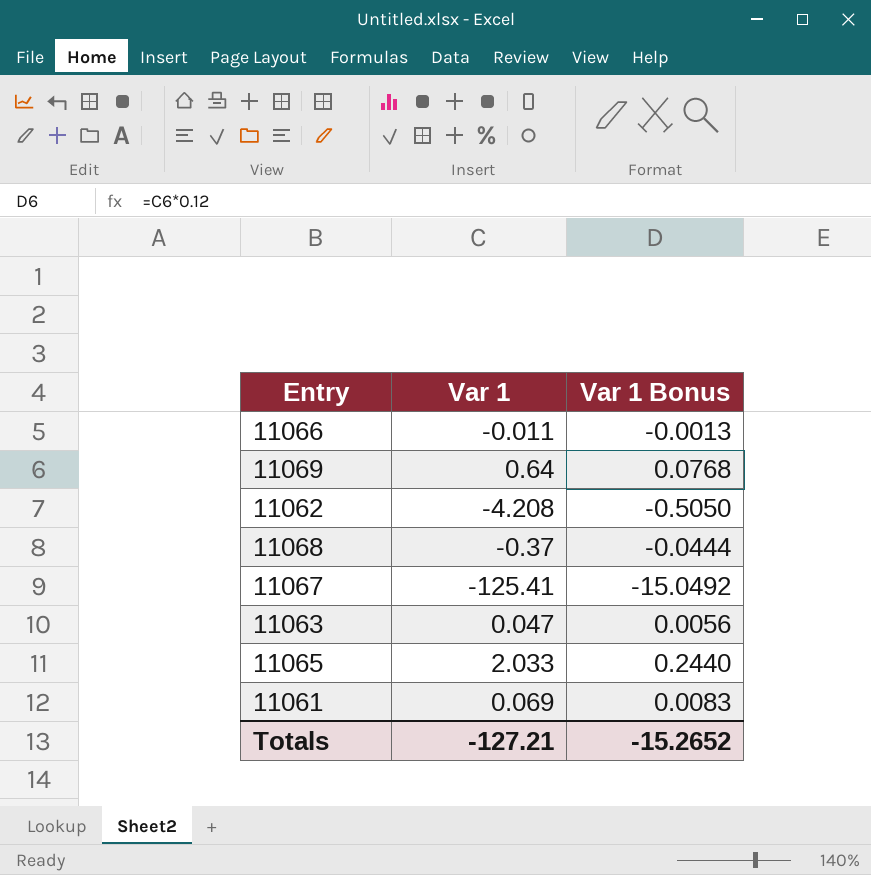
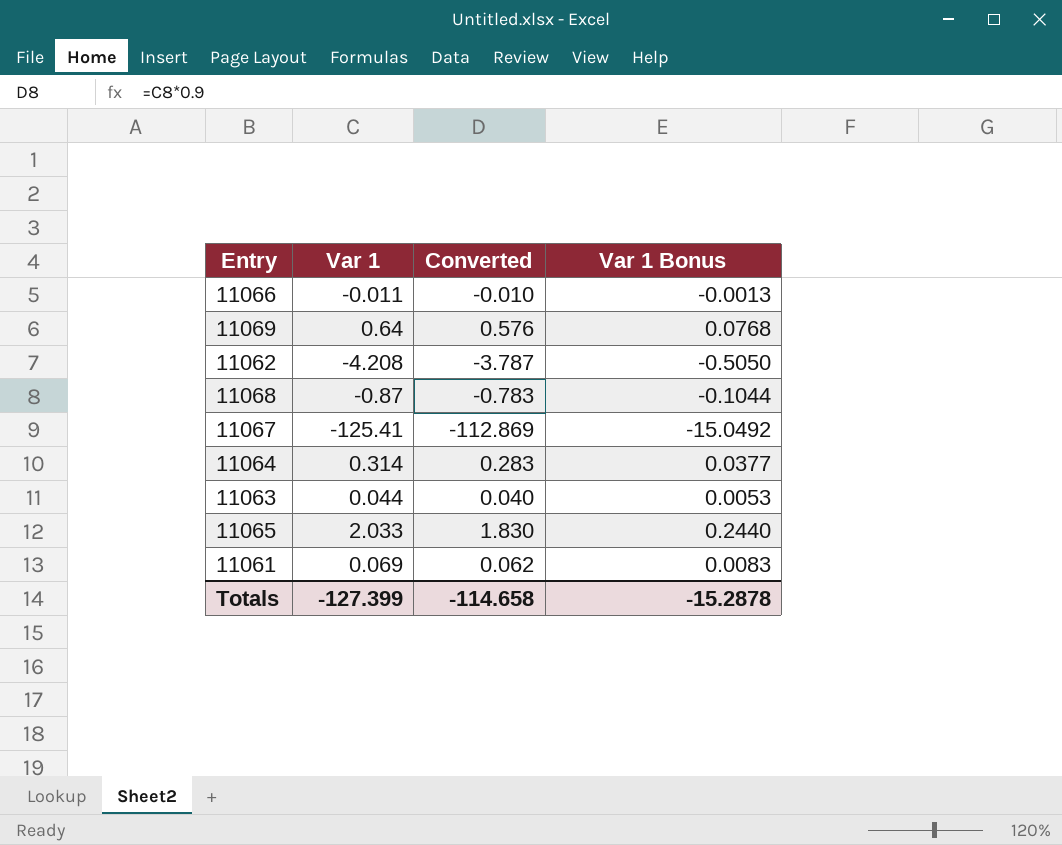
column Converted | formula: none -> [Var 1] * 0.9
11068 | Var 1: -0.37 -> -0.87
11068 | Var 1 Bonus: -0.0444 -> -0.1044
row 11064: none -> 0.314 | 0.283 | 0.0377
11063 | Var 1: 0.047 -> 0.044
11063 | Var 1 Bonus: 0.0056 -> 0.0053
Totals | Var 1: -127.21 -> -127.399
Totals | Var 1 Bonus: -15.2652 -> -15.2878

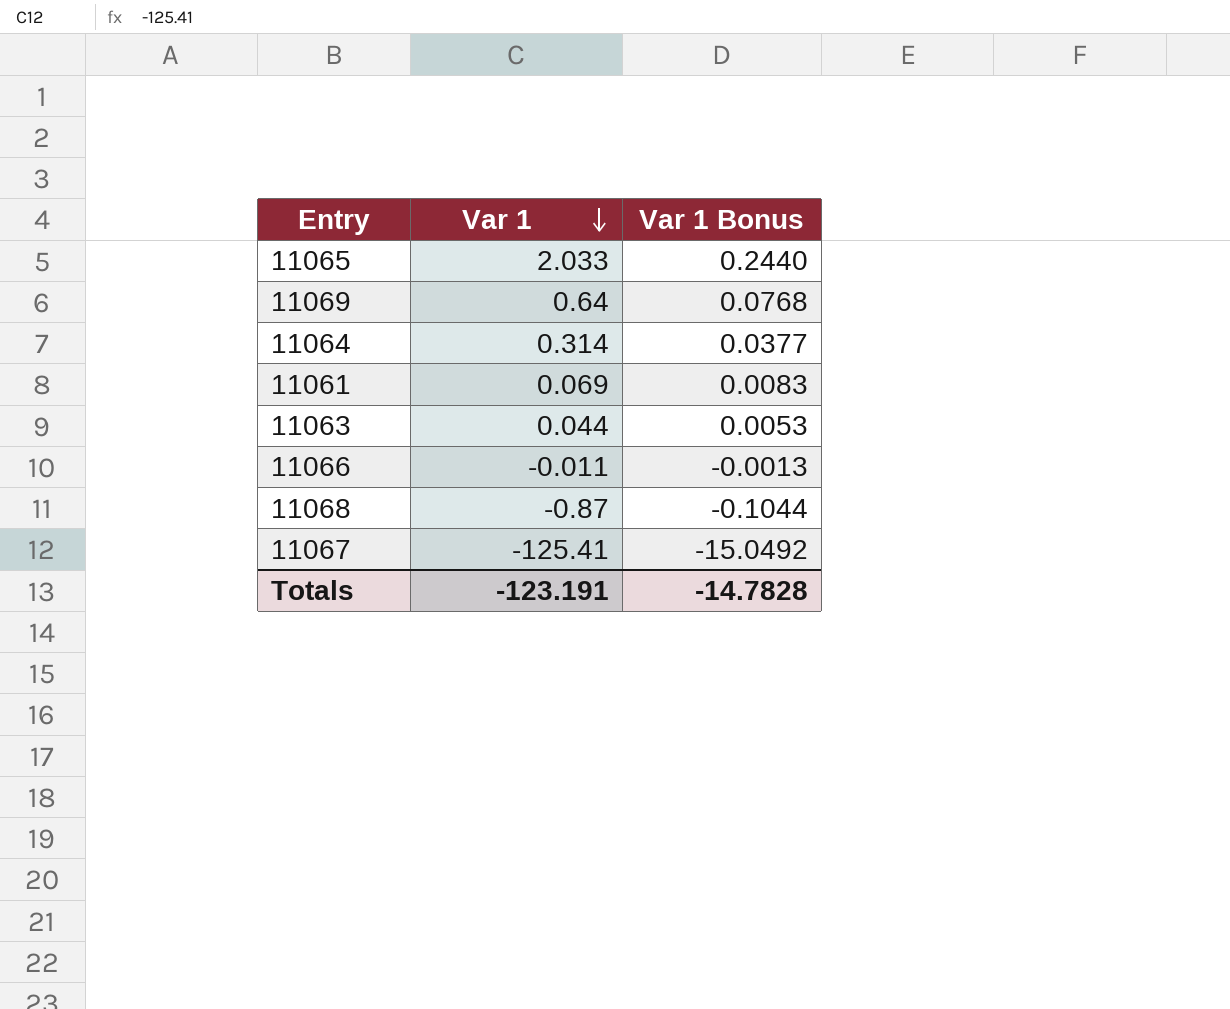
row order: none -> Var 1 descending
column Converted | formula: [Var 1] * 0.9 -> none
row 11062: -4.208 | -3.787 | -0.5050 -> none
Totals | Var 1: -127.399 -> -123.191
Totals | Var 1 Bonus: -15.2878 -> -14.7828

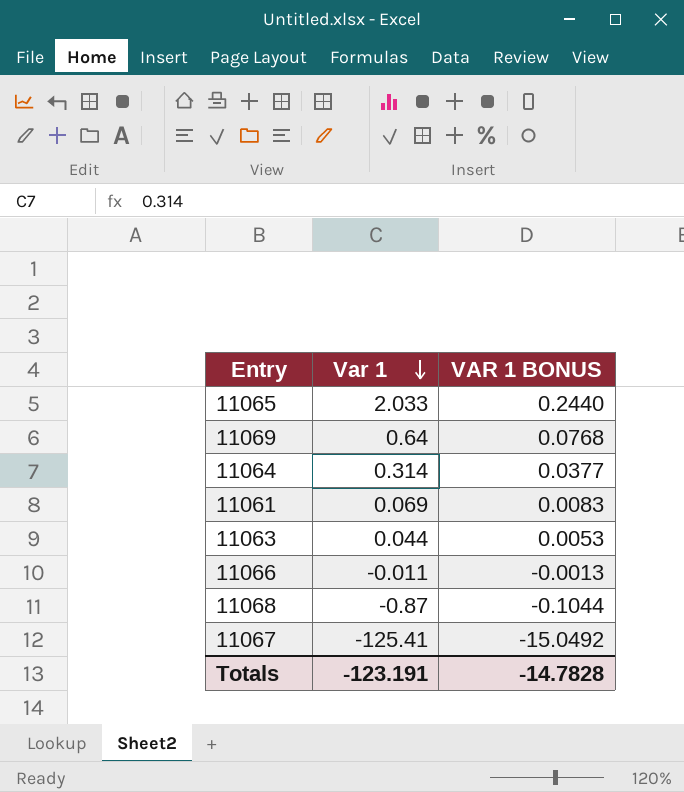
column name: Var 1 Bonus -> VAR 1 BONUS

